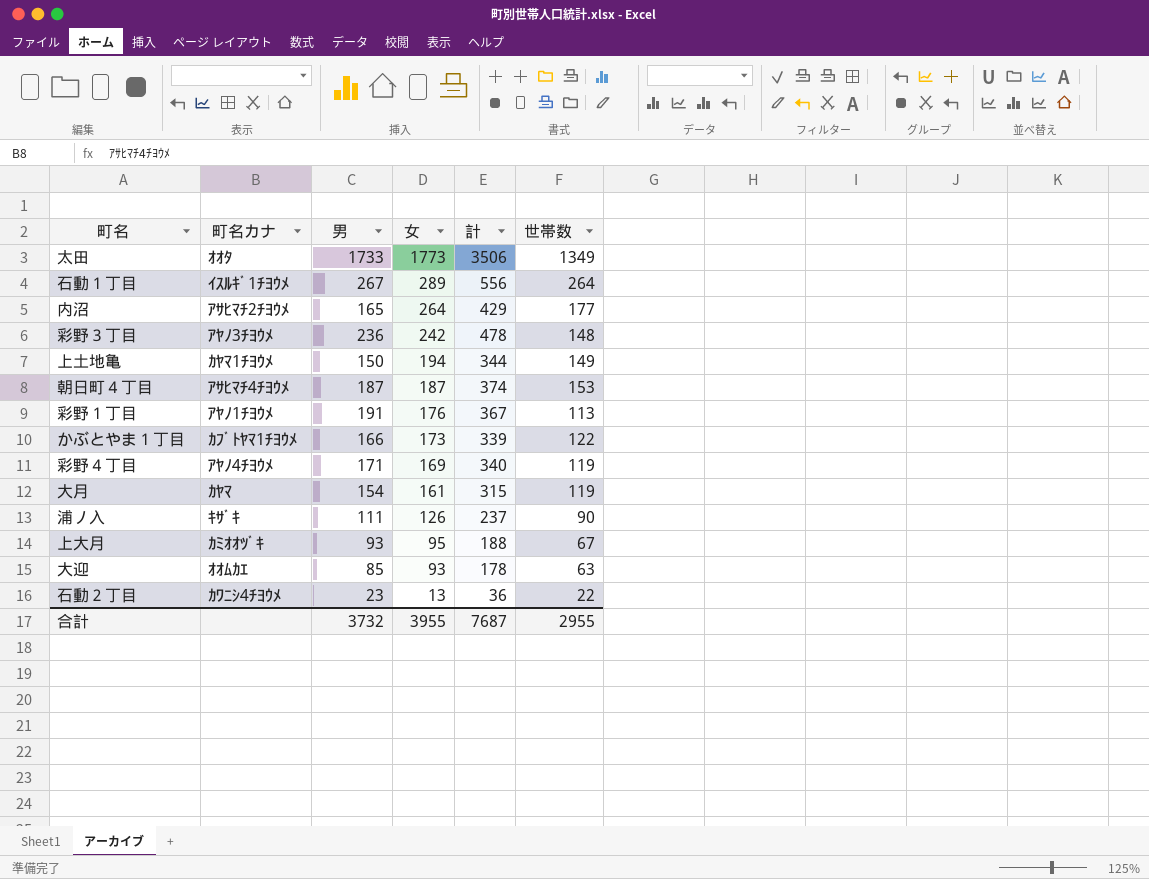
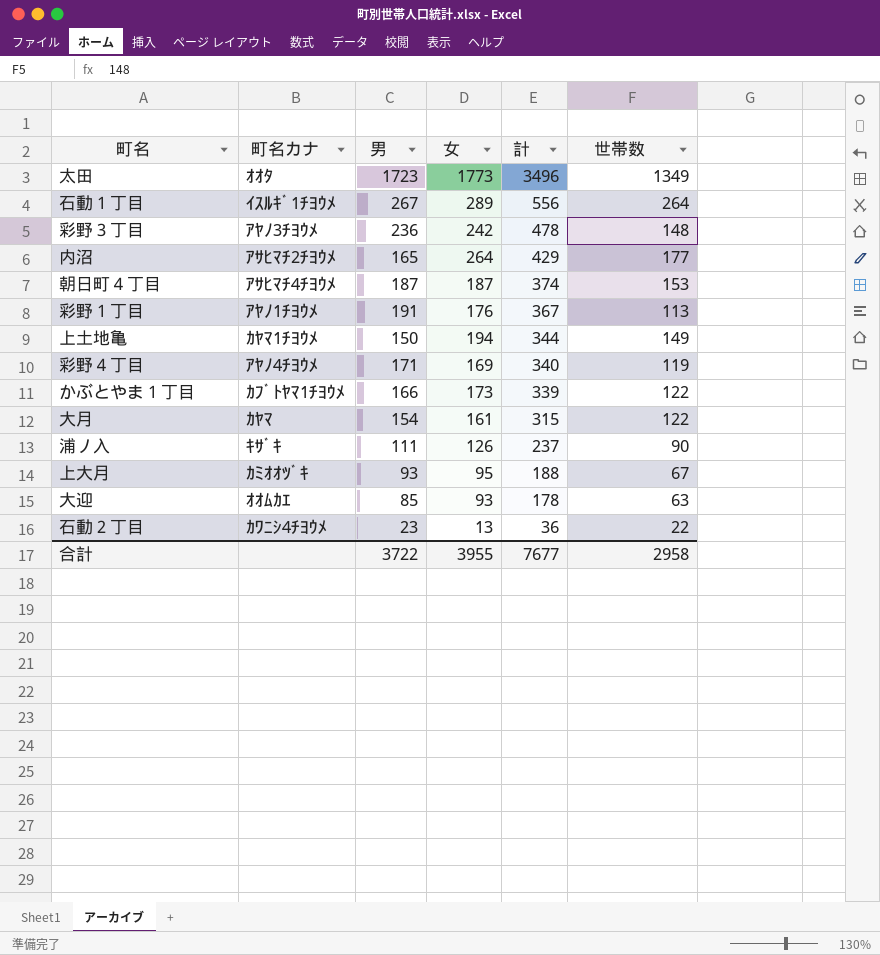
row order: 女 descending -> 計 descending
太田 | 男: 1733 -> 1723
太田 | 計: 3506 -> 3496
大月 | 世帯数: 119 -> 122
合計 | 男: 3732 -> 3722
合計 | 計: 7687 -> 7677
合計 | 世帯数: 2955 -> 2958

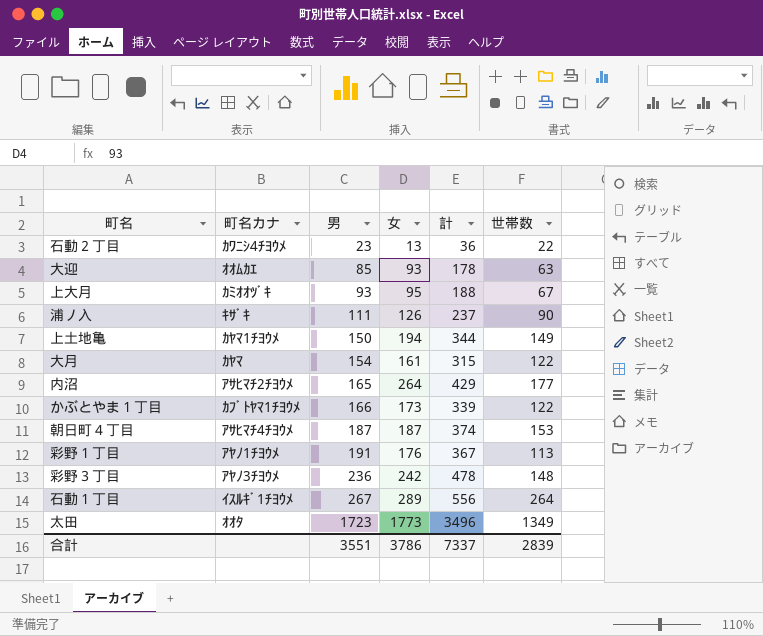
row order: 計 descending -> 男 ascending
row 彩野４丁目: ｱﾔﾉ4ﾁﾖｳﾒ | 171 | 169 | 340 | 119 -> none
合計 | 男: 3722 -> 3551
合計 | 女: 3955 -> 3786
合計 | 計: 7677 -> 7337
合計 | 世帯数: 2958 -> 2839

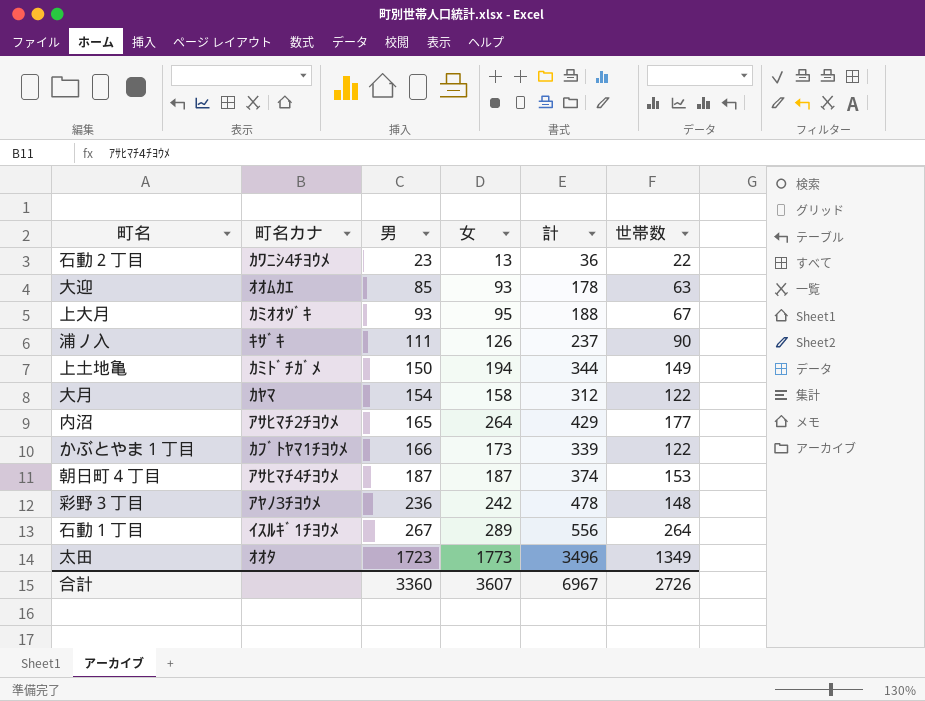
row 彩野１丁目: ｱﾔﾉ1ﾁﾖｳﾒ | 191 | 176 | 367 | 113 -> none
上土地亀 | 町名カナ: ｶﾔﾏ1ﾁﾖｳﾒ -> ｶﾐﾄﾞﾁｶﾞﾒ
大月 | 女: 161 -> 158
大月 | 計: 315 -> 312
合計 | 男: 3551 -> 3360
合計 | 女: 3786 -> 3607
合計 | 計: 7337 -> 6967
合計 | 世帯数: 2839 -> 2726

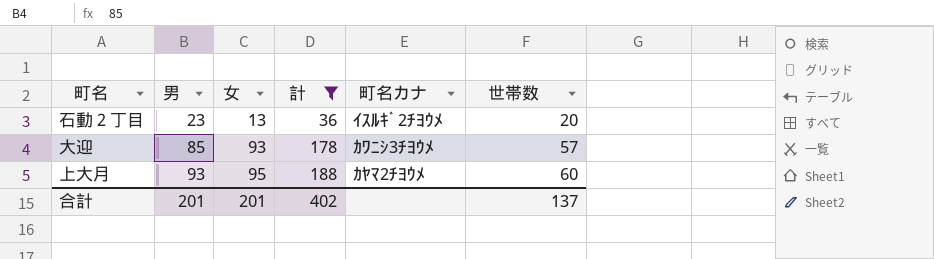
filter: none -> 計 <= 188
column 町名カナ | position: 2 -> 5
石動２丁目 | 町名カナ: ｶﾜﾆｼ4ﾁﾖｳﾒ -> ｲｽﾙｷﾞ2ﾁﾖｳﾒ
石動２丁目 | 世帯数: 22 -> 20
大迎 | 町名カナ: ｵｵﾑｶｴ -> ｶﾜﾆｼ3ﾁﾖｳﾒ
大迎 | 世帯数: 63 -> 57
上大月 | 町名カナ: ｶﾐｵｵﾂﾞｷ -> ｶﾔﾏ2ﾁﾖｳﾒ
上大月 | 世帯数: 67 -> 60
合計 | 男: 3360 -> 201
合計 | 女: 3607 -> 201
合計 | 計: 6967 -> 402
合計 | 世帯数: 2726 -> 137

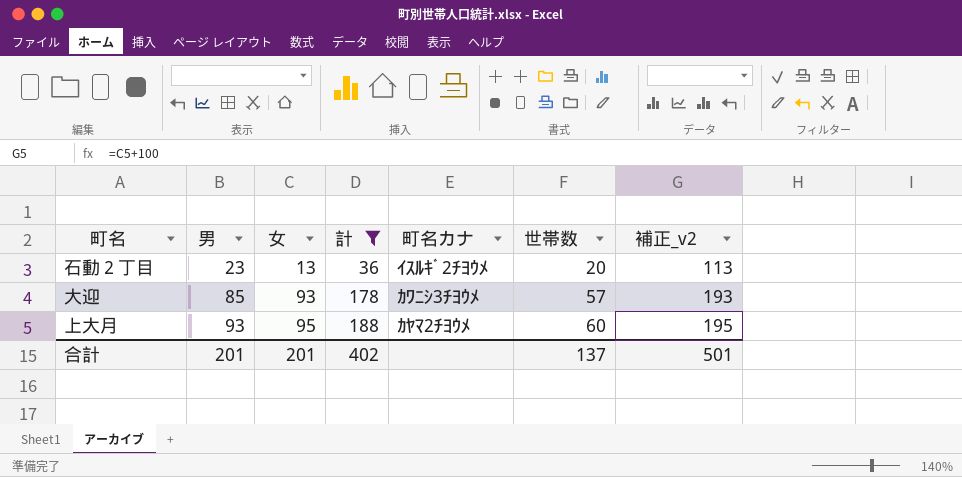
column 補正_v2 | formula: none -> [女] + 100

